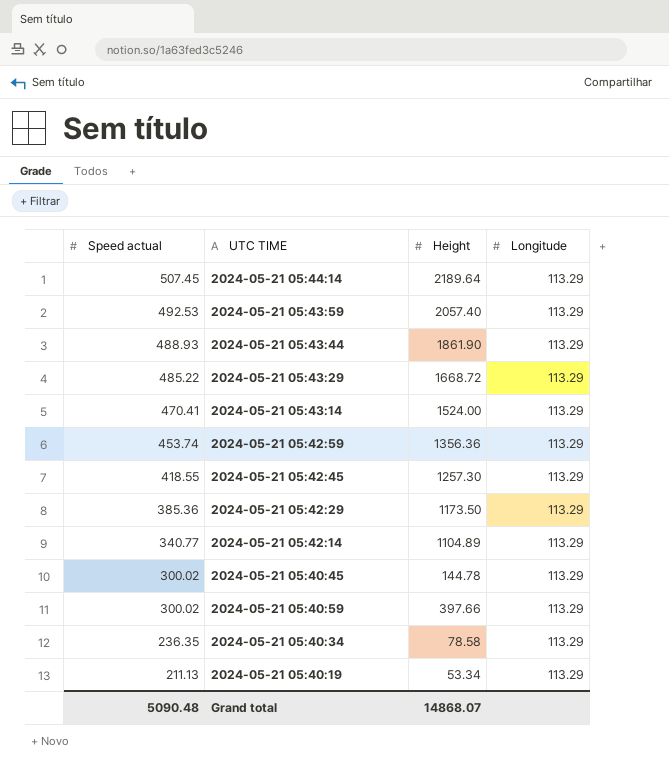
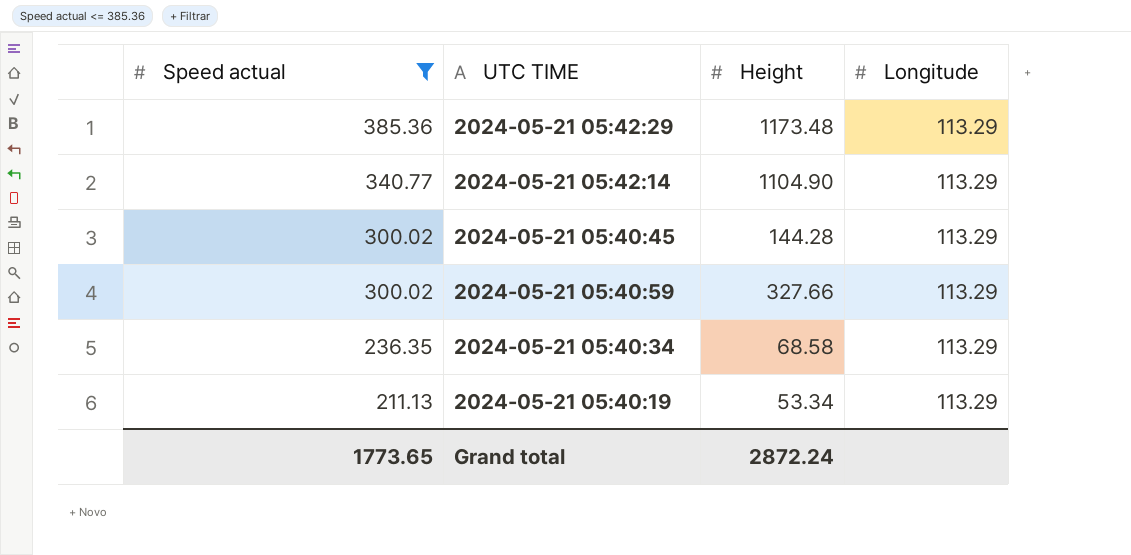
filter: none -> Speed actual <= 385.36
2024-05-21 05:42:29 | Height: 1173.50 -> 1173.48
2024-05-21 05:42:14 | Height: 1104.89 -> 1104.90
2024-05-21 05:40:45 | Height: 144.78 -> 144.28
2024-05-21 05:40:59 | Height: 397.66 -> 327.66
2024-05-21 05:40:34 | Height: 78.58 -> 68.58
Grand total | Speed actual: 5090.48 -> 1773.65
Grand total | Height: 14868.07 -> 2872.24

